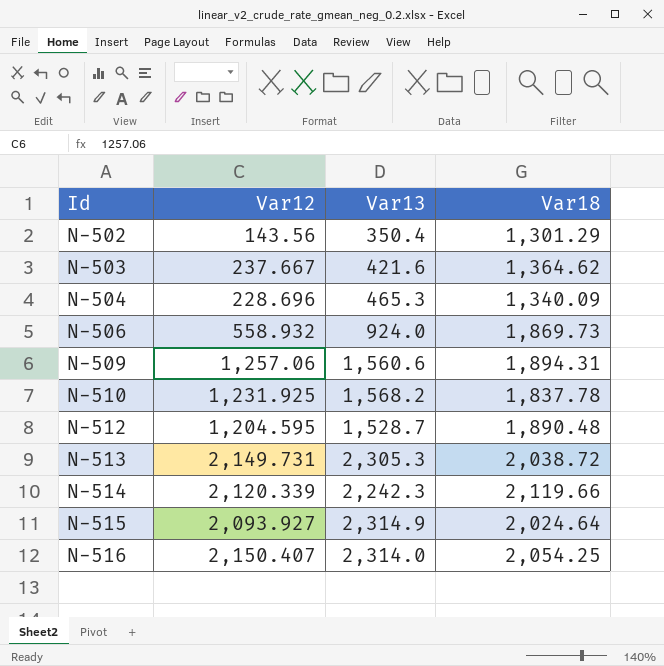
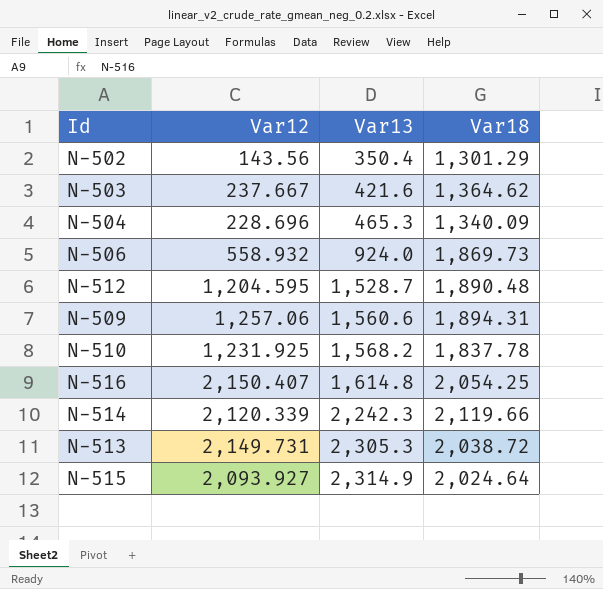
row order: Id ascending -> Var13 ascending
N-516 | Var13: 2,314.0 -> 1,614.8

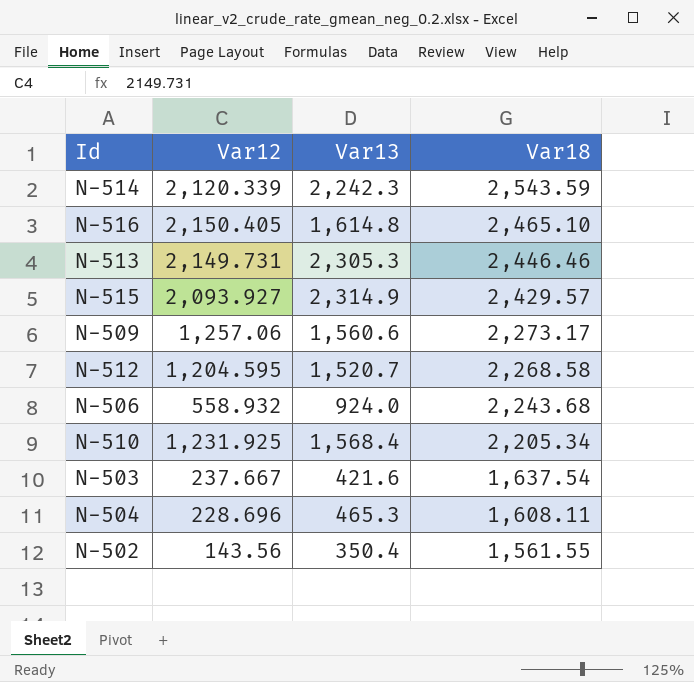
row order: Var13 ascending -> Var18 descending
N-514 | Var18: 2,119.66 -> 2,543.59
N-516 | Var12: 2,150.407 -> 2,150.405
N-516 | Var18: 2,054.25 -> 2,465.10
N-513 | Var18: 2,038.72 -> 2,446.46
N-515 | Var18: 2,024.64 -> 2,429.57
N-509 | Var18: 1,894.31 -> 2,273.17
N-512 | Var13: 1,528.7 -> 1,520.7
N-512 | Var18: 1,890.48 -> 2,268.58
N-506 | Var18: 1,869.73 -> 2,243.68
N-510 | Var13: 1,568.2 -> 1,568.4
N-510 | Var18: 1,837.78 -> 2,205.34
N-503 | Var18: 1,364.62 -> 1,637.54
N-504 | Var18: 1,340.09 -> 1,608.11
N-502 | Var18: 1,301.29 -> 1,561.55

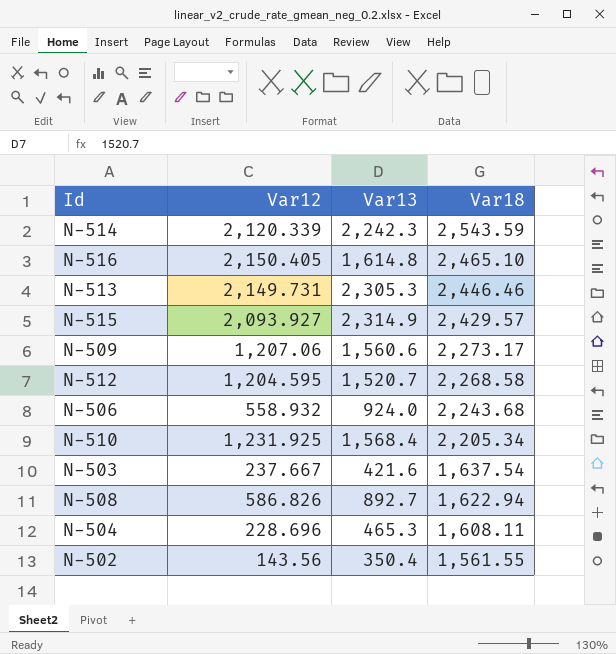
N-509 | Var12: 1,257.06 -> 1,207.06
row N-508: none -> 586.826 | 892.7 | 1,622.94

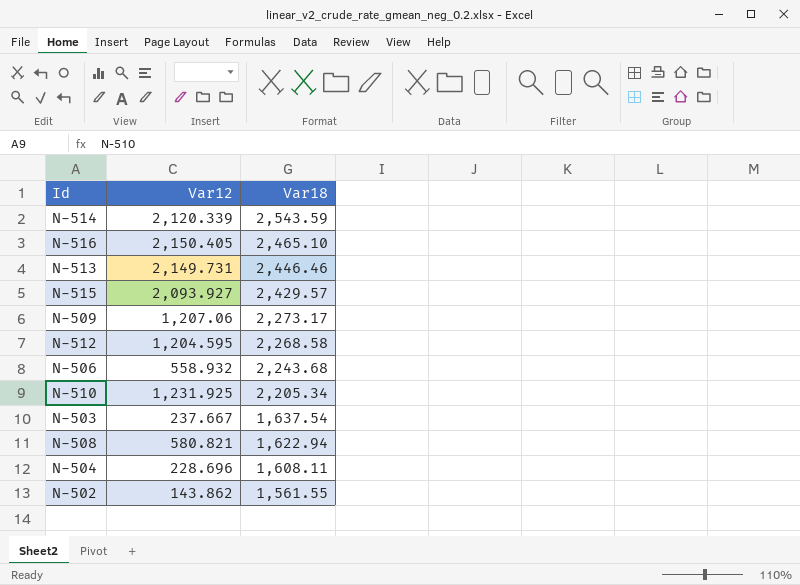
column Var13 | position: 3 -> none
N-508 | Var12: 586.826 -> 580.821
N-502 | Var12: 143.56 -> 143.862

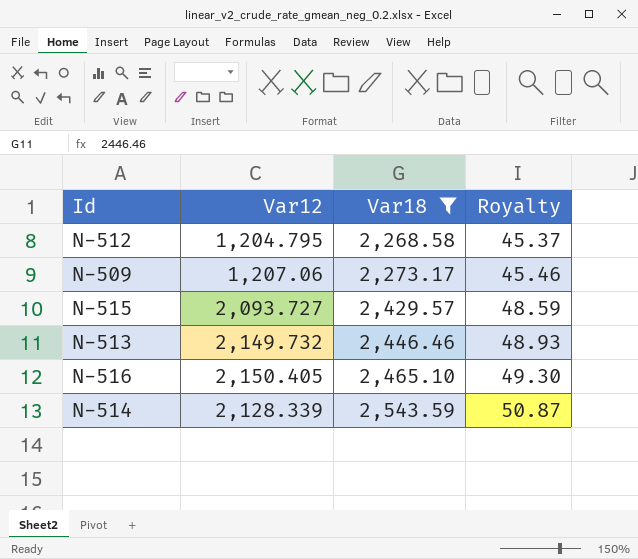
filter: none -> Var18 >= 2,268.58
row order: Var18 descending -> Var18 ascending
column Royalty | formula: none -> [Var18] * 0.02
N-512 | Var12: 1,204.595 -> 1,204.795
N-515 | Var12: 2,093.927 -> 2,093.727
N-513 | Var12: 2,149.731 -> 2,149.732
N-514 | Var12: 2,120.339 -> 2,128.339

